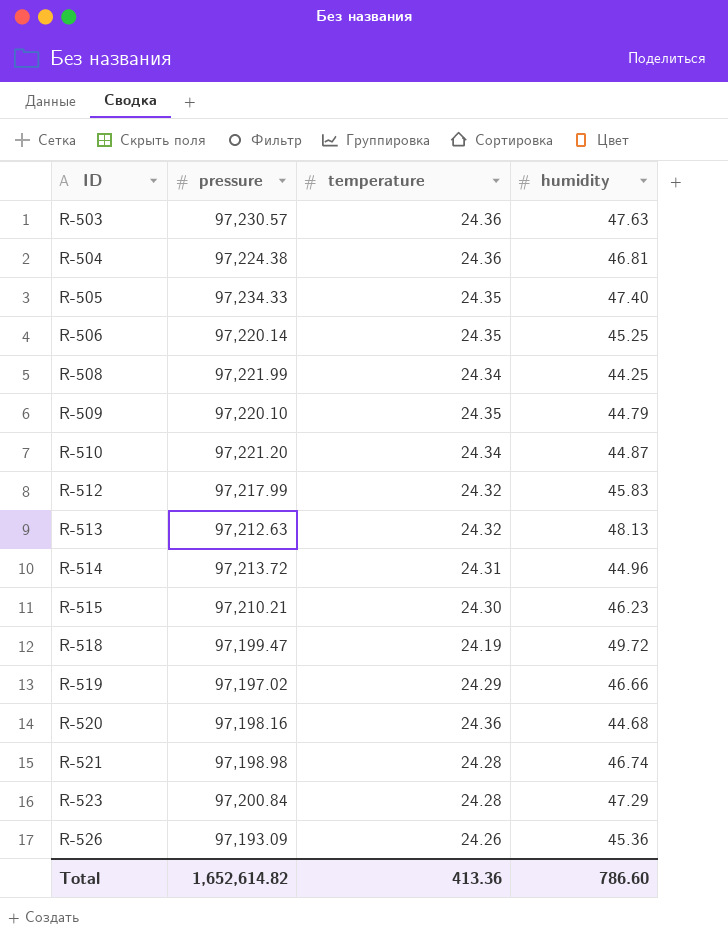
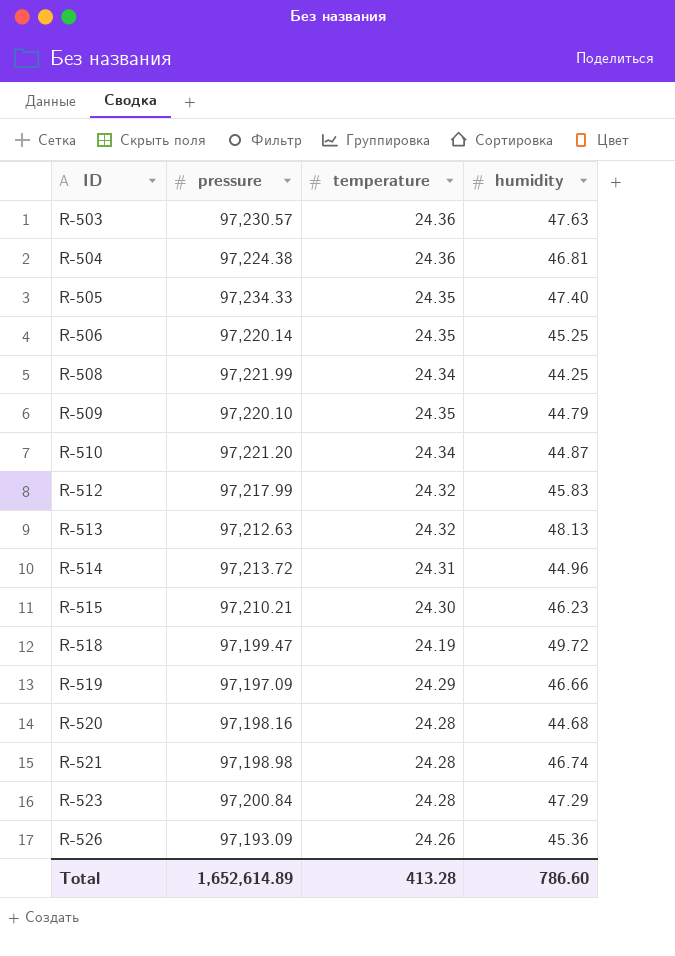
R-519 | pressure: 97,197.02 -> 97,197.09
R-520 | temperature: 24.36 -> 24.28
Total | pressure: 1,652,614.82 -> 1,652,614.89
Total | temperature: 413.36 -> 413.28

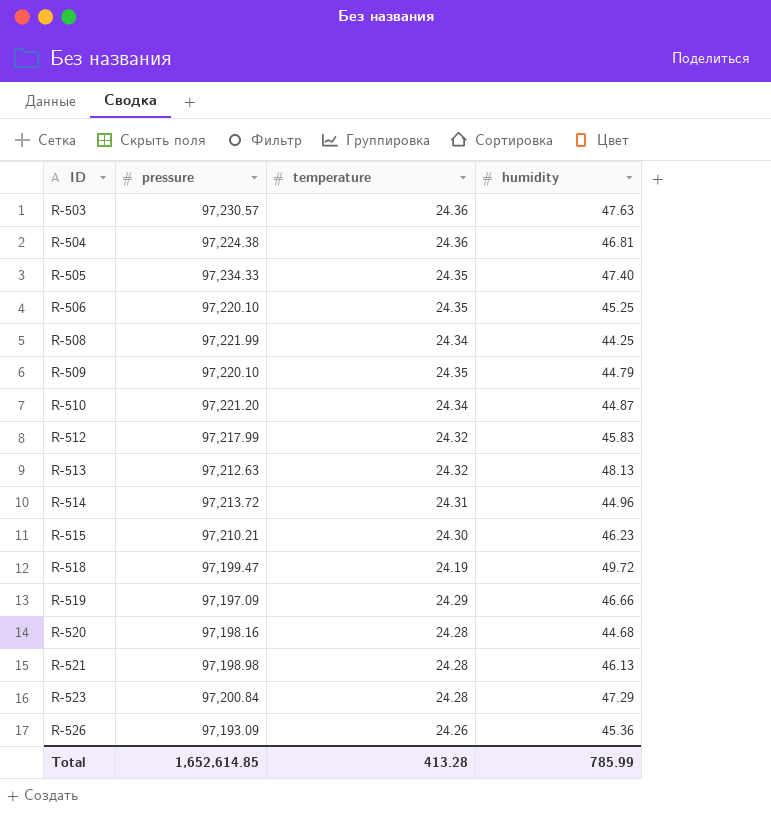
R-506 | pressure: 97,220.14 -> 97,220.10
R-521 | humidity: 46.74 -> 46.13
Total | pressure: 1,652,614.89 -> 1,652,614.85
Total | humidity: 786.60 -> 785.99

